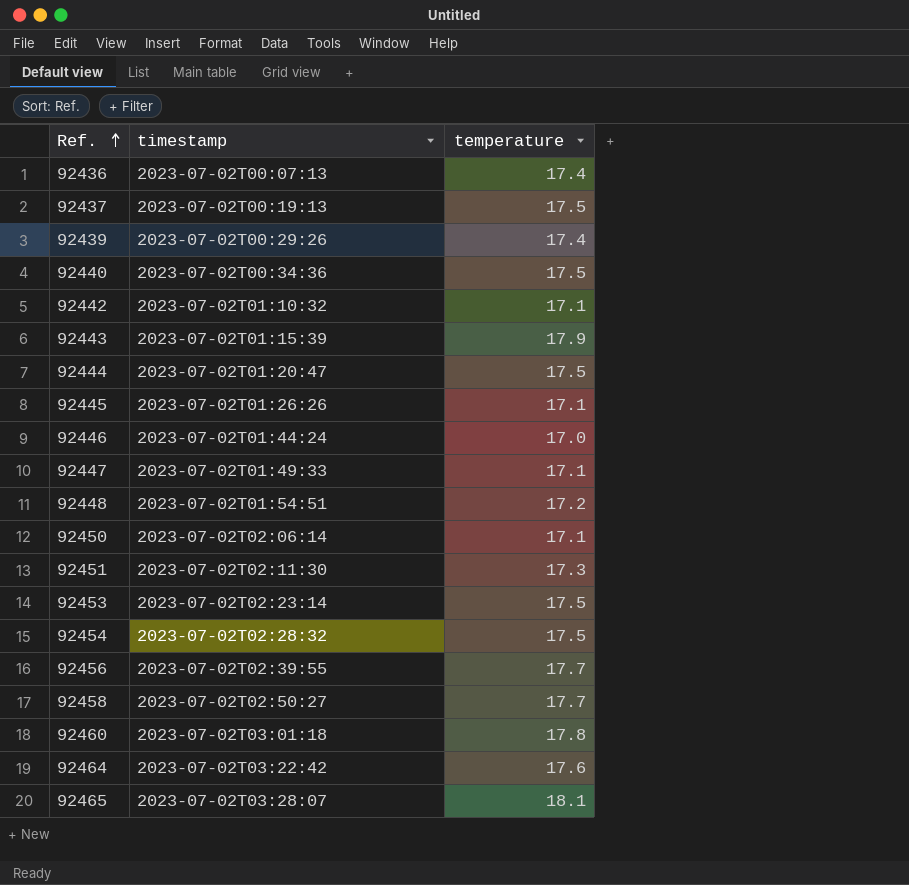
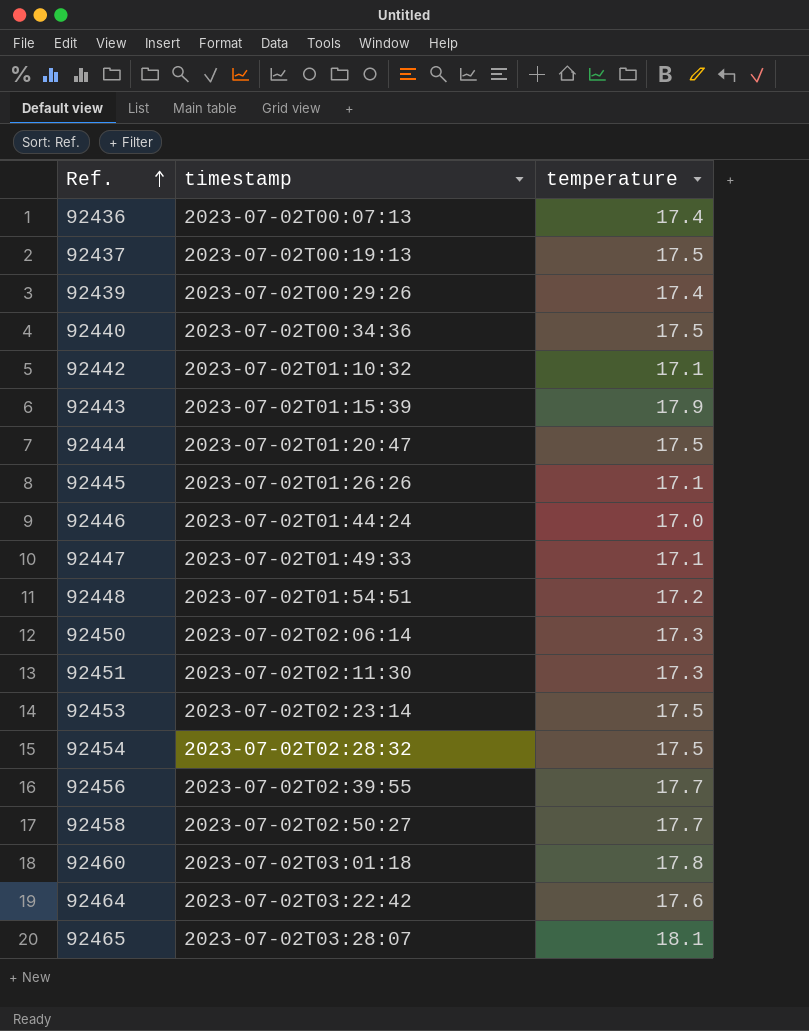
92450 | temperature: 17.1 -> 17.3

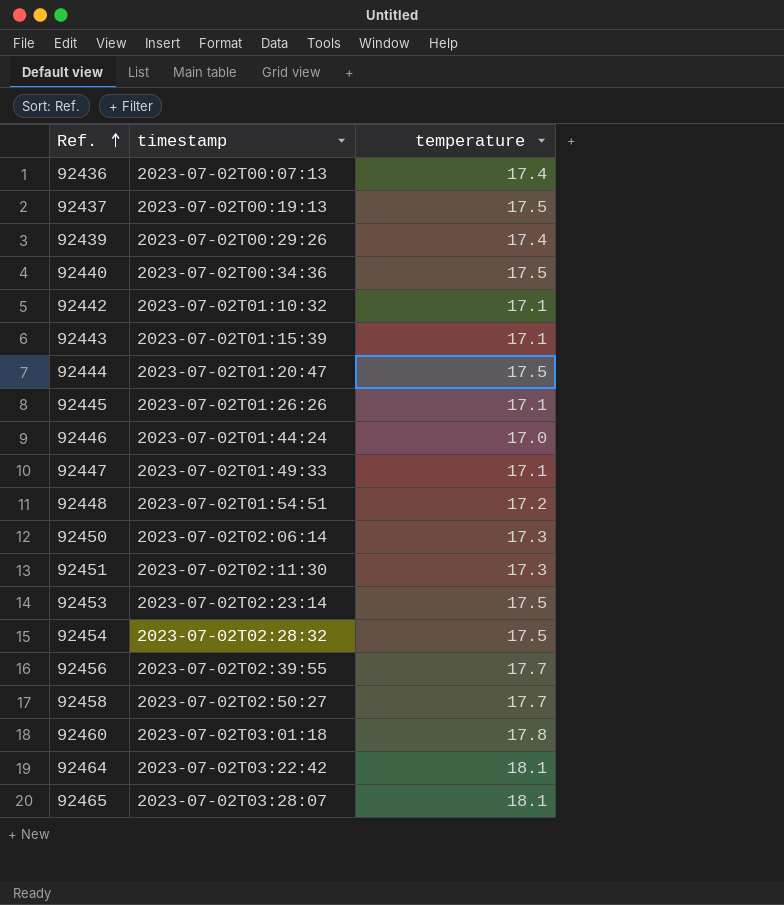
92443 | temperature: 17.9 -> 17.1
92464 | temperature: 17.6 -> 18.1

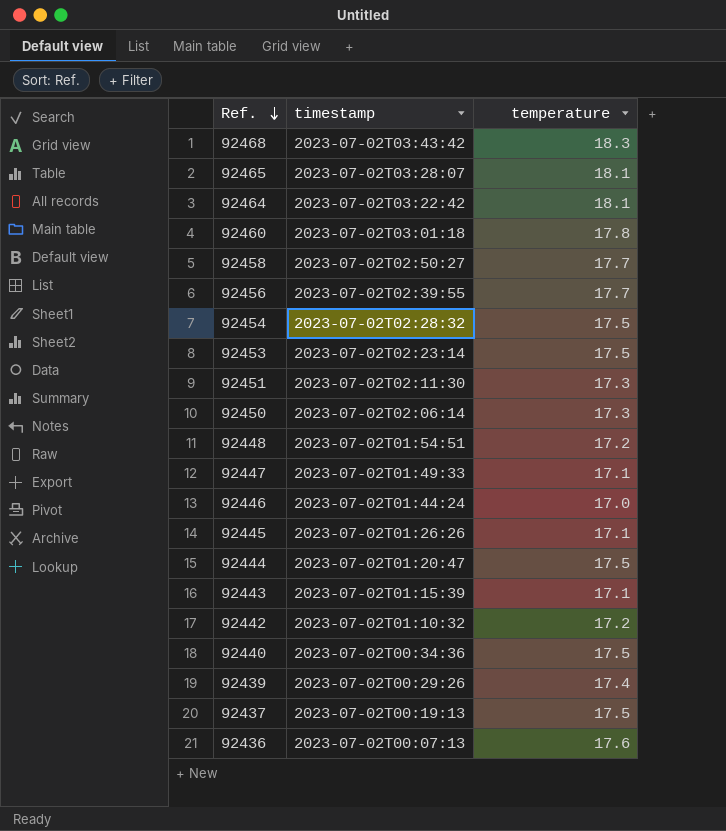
row order: Ref. ascending -> Ref. descending
row 92468: none -> 2023-07-02T03:43:42 | 18.3
92442 | temperature: 17.1 -> 17.2
92436 | temperature: 17.4 -> 17.6

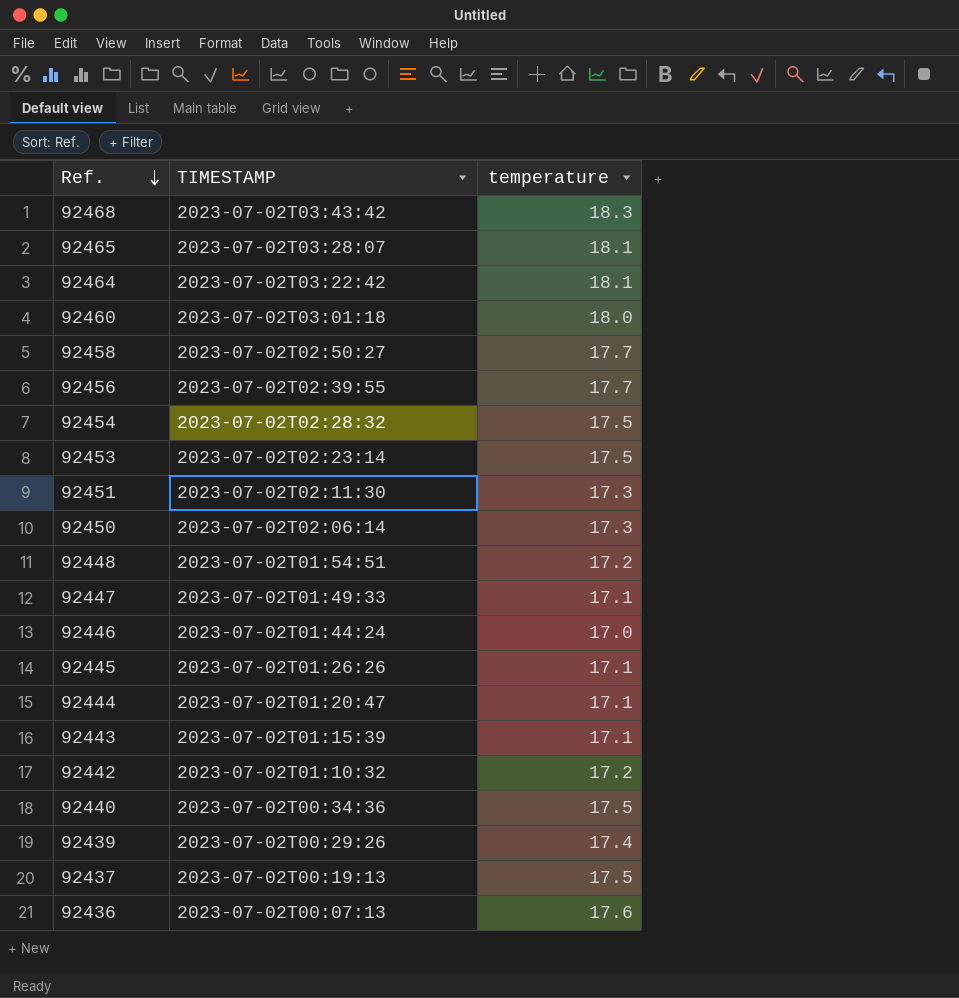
column name: timestamp -> TIMESTAMP
92460 | temperature: 17.8 -> 18.0
92444 | temperature: 17.5 -> 17.1

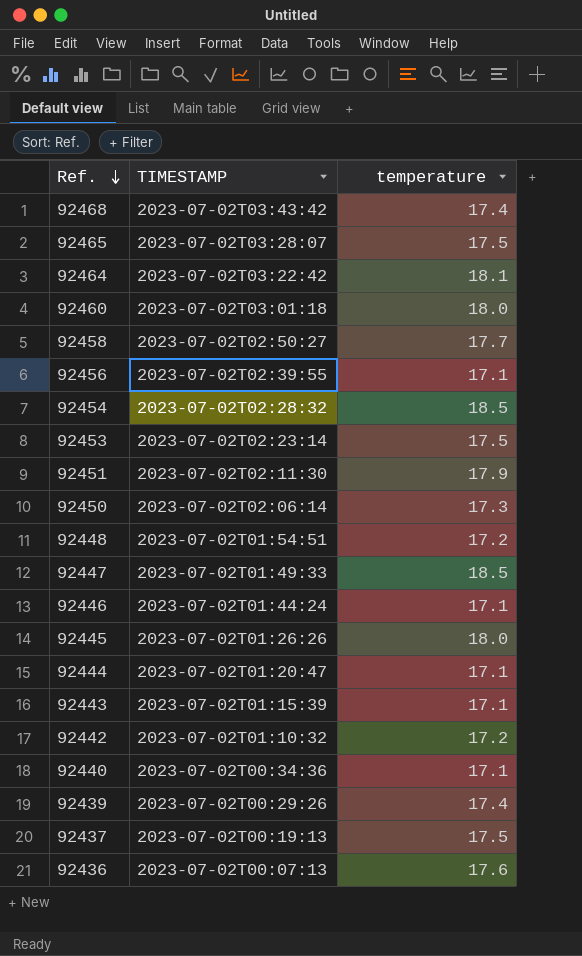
92468 | temperature: 18.3 -> 17.4
92465 | temperature: 18.1 -> 17.5
92456 | temperature: 17.7 -> 17.1
92454 | temperature: 17.5 -> 18.5
92451 | temperature: 17.3 -> 17.9
92447 | temperature: 17.1 -> 18.5
92446 | temperature: 17.0 -> 17.1
92445 | temperature: 17.1 -> 18.0
92440 | temperature: 17.5 -> 17.1

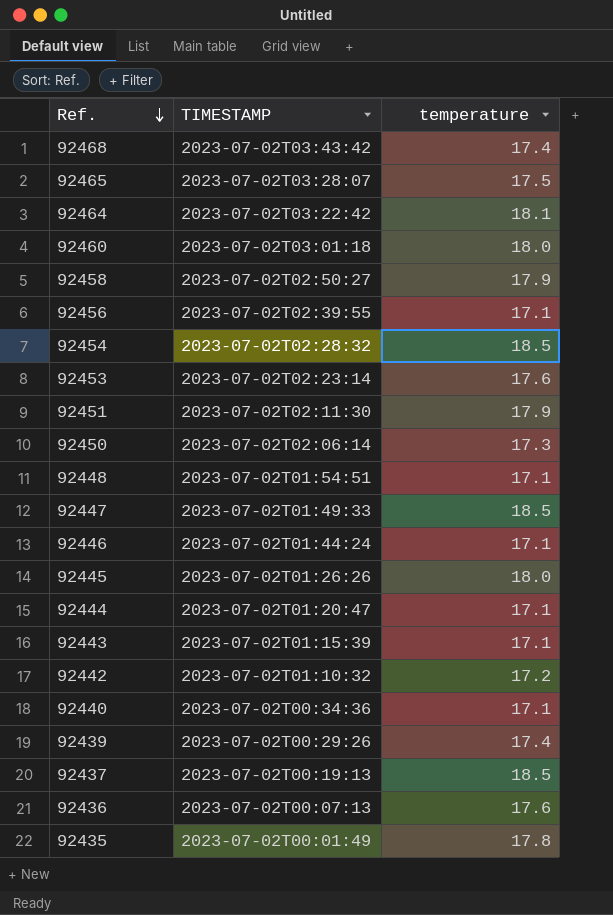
92458 | temperature: 17.7 -> 17.9
92453 | temperature: 17.5 -> 17.6
92448 | temperature: 17.2 -> 17.1
92437 | temperature: 17.5 -> 18.5
row 92435: none -> 2023-07-02T00:01:49 | 17.8

